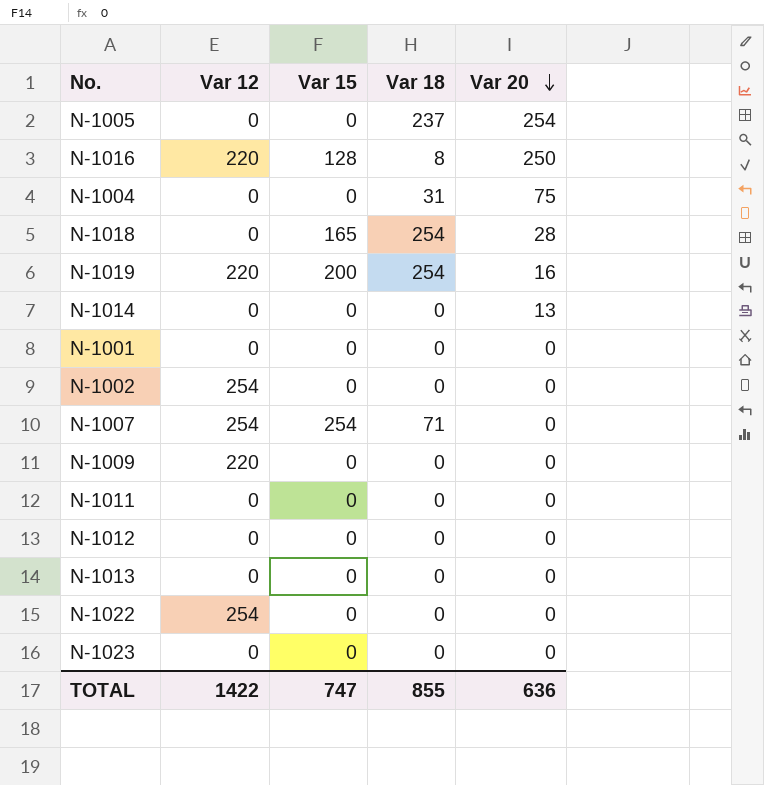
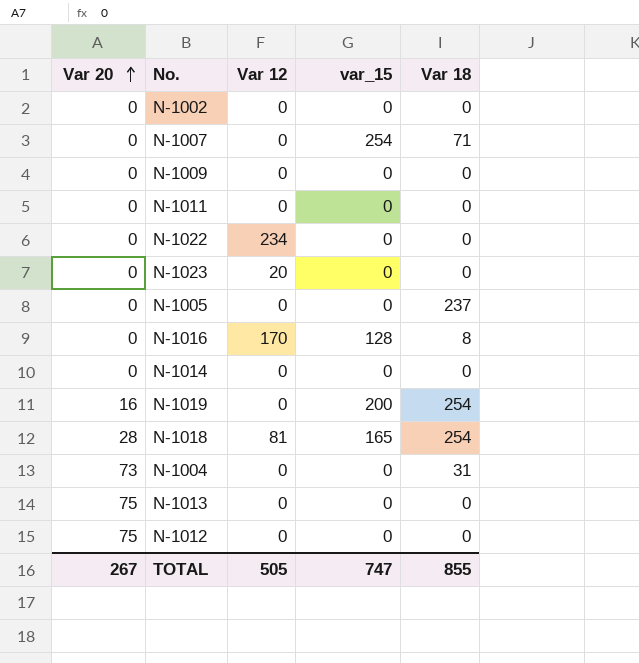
row order: Var 20 descending -> Var 20 ascending
column Var 20 | position: 5 -> 1
column name: Var 15 -> var_15
row N-1001: 0 | 0 | 0 | 0 -> none
N-1002 | Var 12: 254 -> 0
N-1007 | Var 12: 254 -> 0
N-1009 | Var 12: 220 -> 0
N-1022 | Var 12: 254 -> 234
N-1023 | Var 12: 0 -> 20
N-1005 | Var 20: 254 -> 0
N-1016 | Var 20: 250 -> 0
N-1016 | Var 12: 220 -> 170
N-1014 | Var 20: 13 -> 0
N-1019 | Var 12: 220 -> 0
N-1018 | Var 12: 0 -> 81
N-1004 | Var 20: 75 -> 73
N-1013 | Var 20: 0 -> 75
N-1012 | Var 20: 0 -> 75
TOTAL | Var 20: 636 -> 267
TOTAL | Var 12: 1422 -> 505

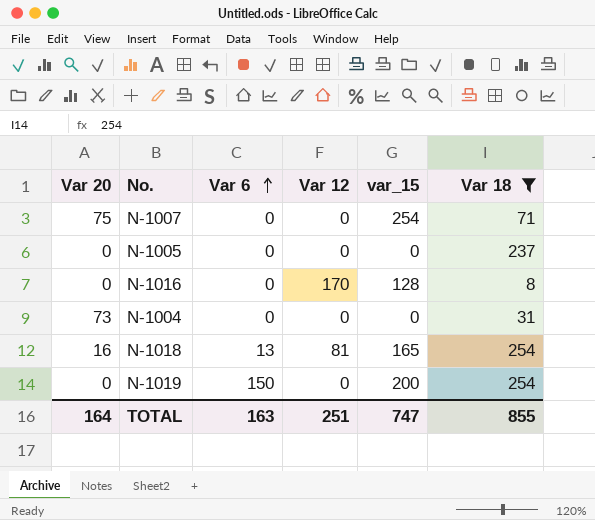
filter: none -> Var 18 != 0
row order: Var 20 ascending -> Var 6 ascending
column Var 6 | position: none -> 3
N-1007 | Var 20: 0 -> 75
N-1018 | Var 20: 28 -> 16
N-1019 | Var 20: 16 -> 0
TOTAL | Var 20: 267 -> 164
TOTAL | Var 12: 505 -> 251

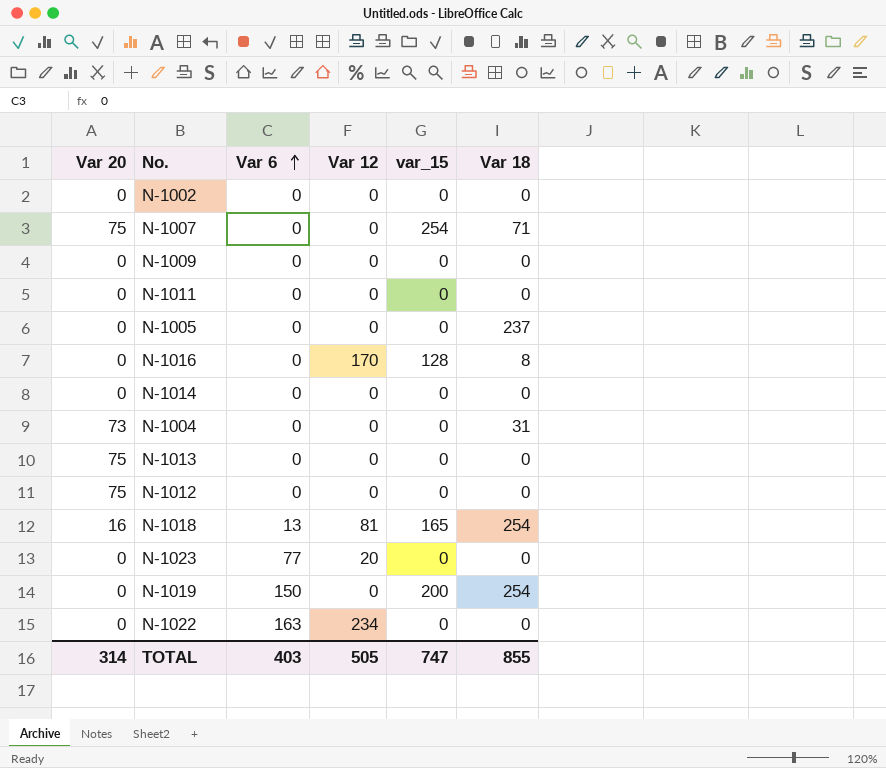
filter: Var 18 != 0 -> none
TOTAL | Var 20: 164 -> 314
TOTAL | Var 6: 163 -> 403
TOTAL | Var 12: 251 -> 505

